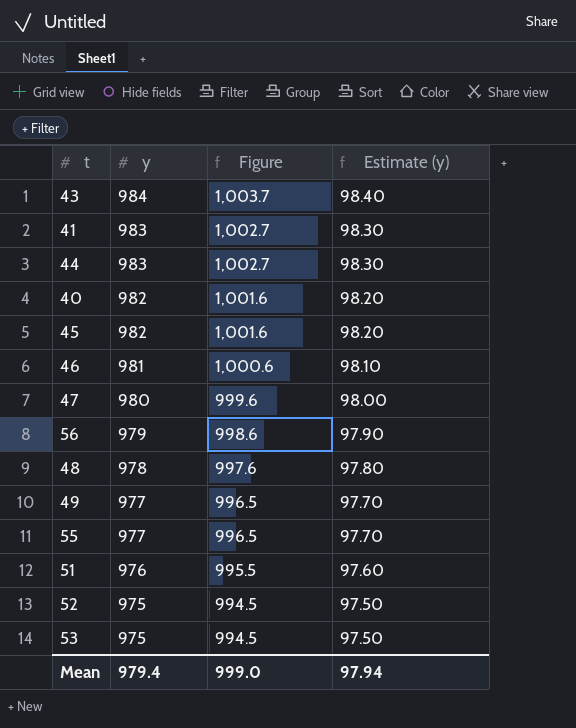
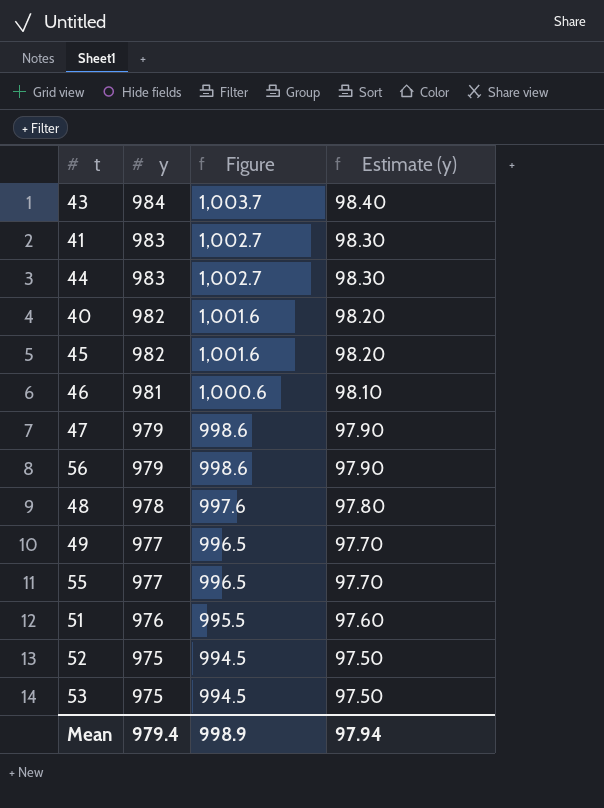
47 | y: 980 -> 979
47 | Figure: 999.6 -> 998.6
47 | Estimate (y): 98.00 -> 97.90
Mean | Figure: 999.0 -> 998.9

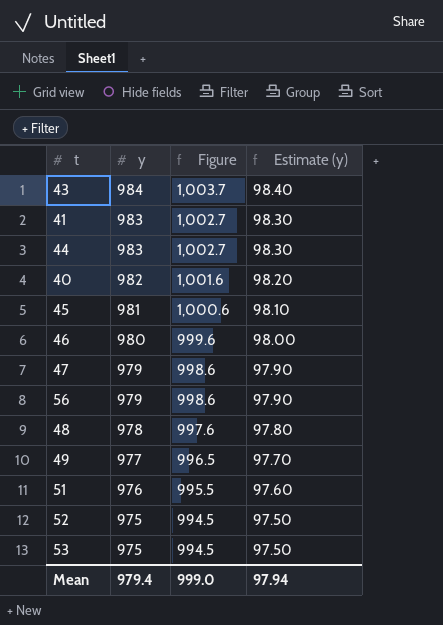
row 55: 977 | 996.5 | 97.70 -> none
45 | y: 982 -> 981
45 | Figure: 1,001.6 -> 1,000.6
45 | Estimate (y): 98.20 -> 98.10
46 | y: 981 -> 980
46 | Figure: 1,000.6 -> 999.6
46 | Estimate (y): 98.10 -> 98.00
Mean | Figure: 998.9 -> 999.0

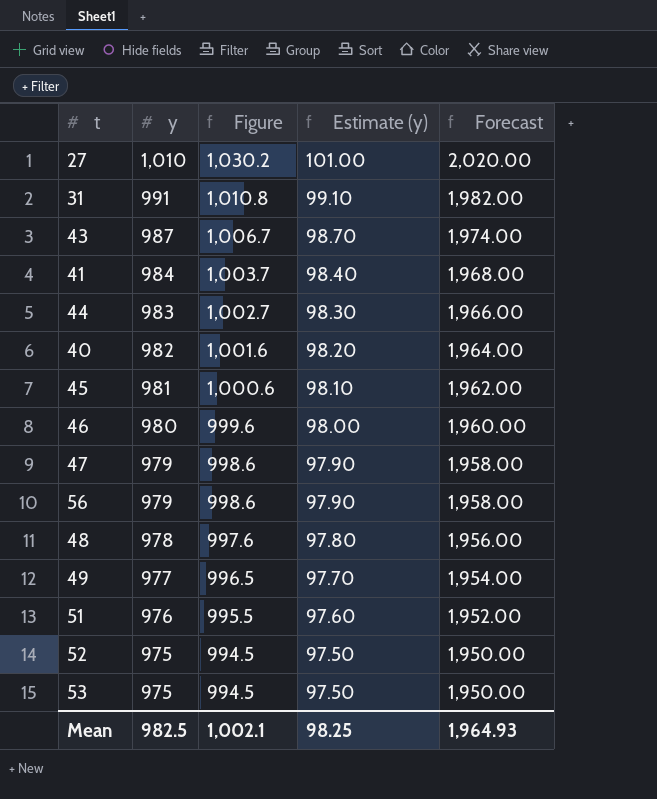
column Forecast | formula: none -> [y] * 2
row 27: none -> 1,010 | 1,030.2 | 101.00 | 2,020.00
row 31: none -> 991 | 1,010.8 | 99.10 | 1,982.00
43 | y: 984 -> 987
43 | Figure: 1,003.7 -> 1,006.7
43 | Estimate (y): 98.40 -> 98.70
41 | y: 983 -> 984
41 | Figure: 1,002.7 -> 1,003.7
41 | Estimate (y): 98.30 -> 98.40
Mean | y: 979.4 -> 982.5
Mean | Figure: 999.0 -> 1,002.1
Mean | Estimate (y): 97.94 -> 98.25

